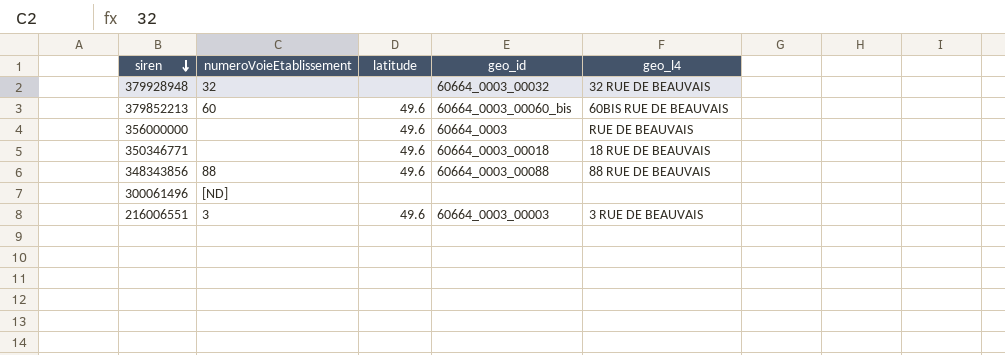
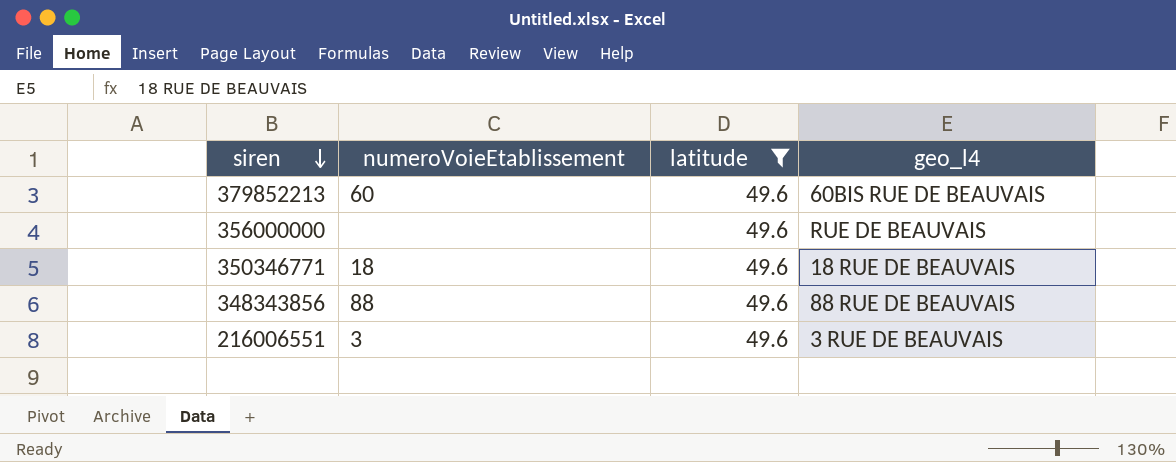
filter: none -> latitude = 49.6
column geo_id | position: 4 -> none
350346771 | numeroVoieEtablissement: none -> 18

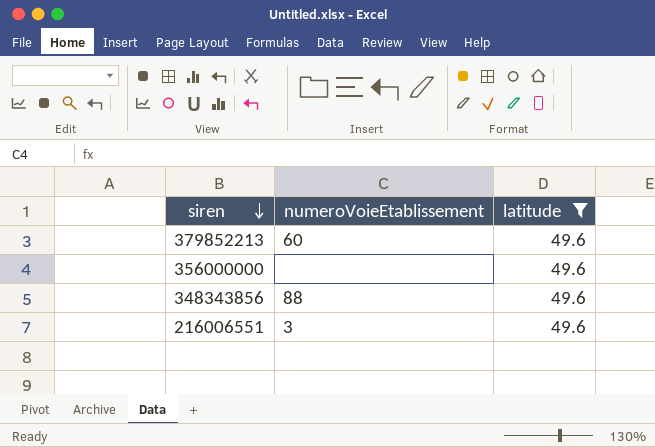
column geo_l4 | position: 4 -> none
row 350346771: 18 | 49.6 | 18 RUE DE BEAUVAIS -> none

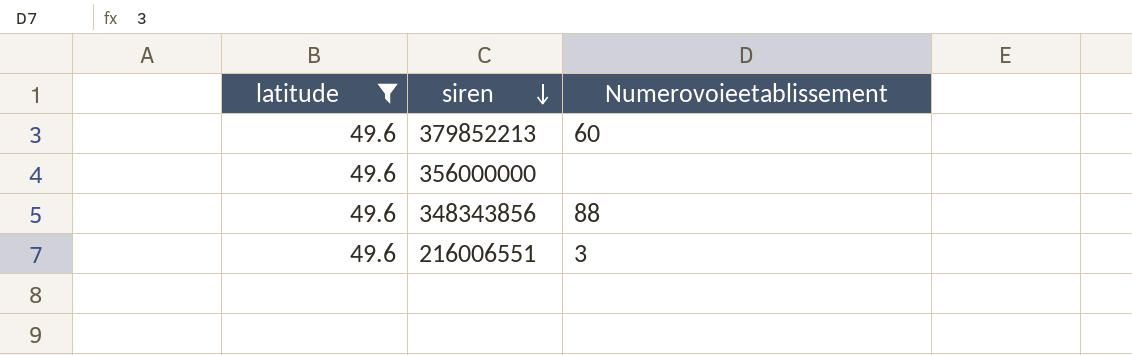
column latitude | position: 3 -> 1
column name: numeroVoieEtablissement -> Numerovoieetablissement

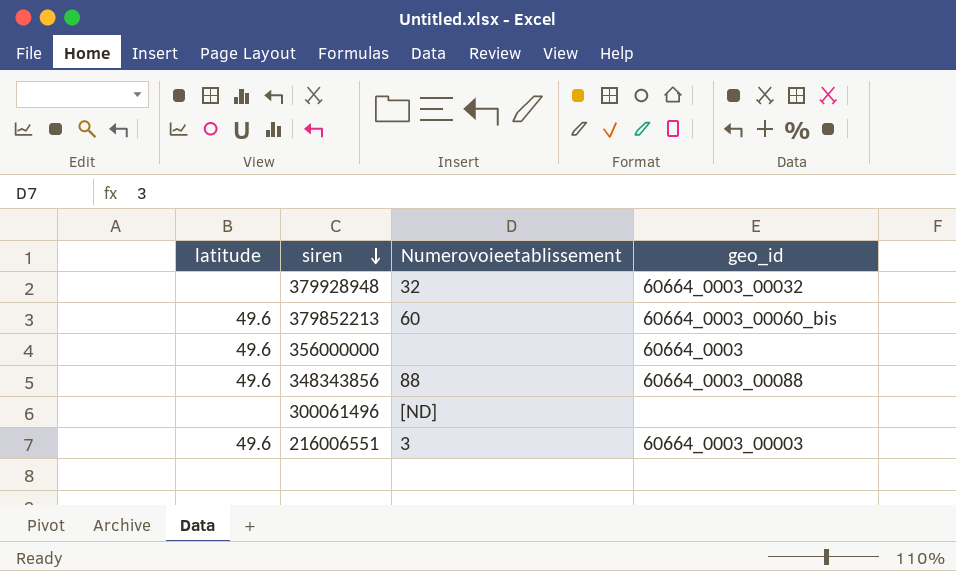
filter: latitude = 49.6 -> none
column geo_id | position: none -> 4

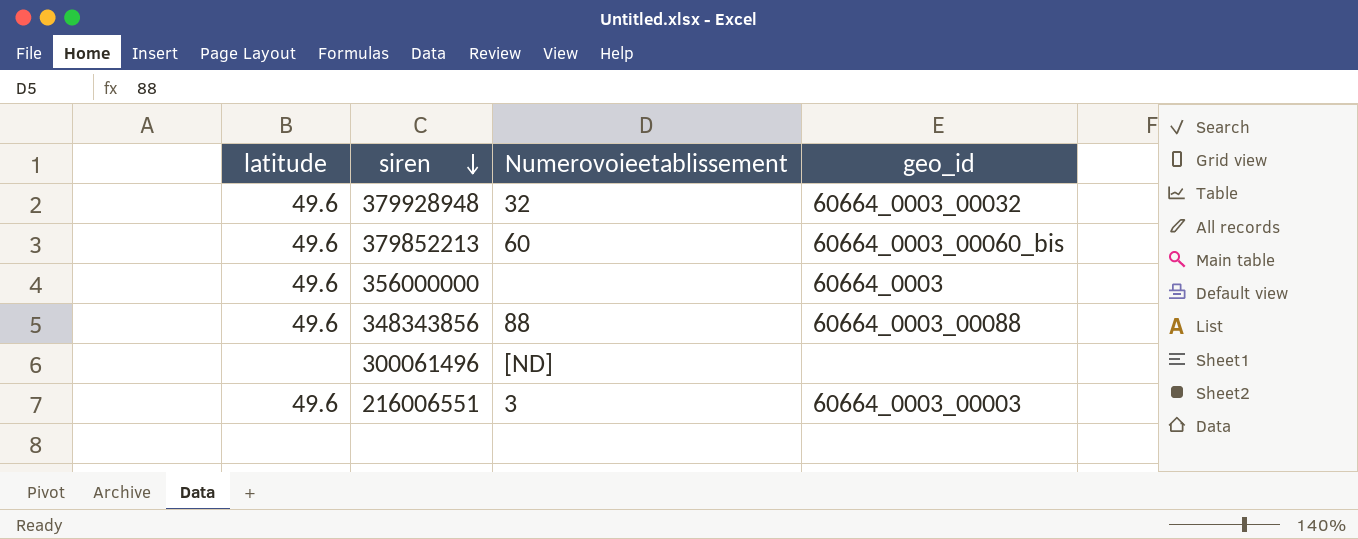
379928948 | latitude: none -> 49.6

